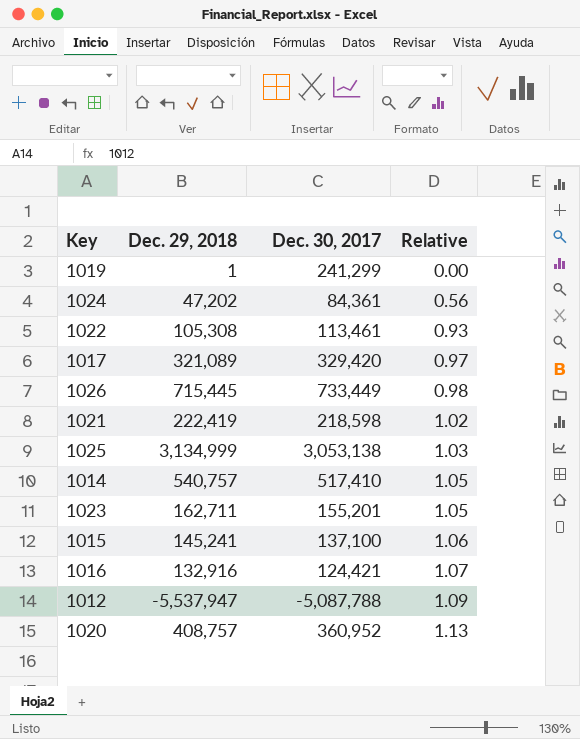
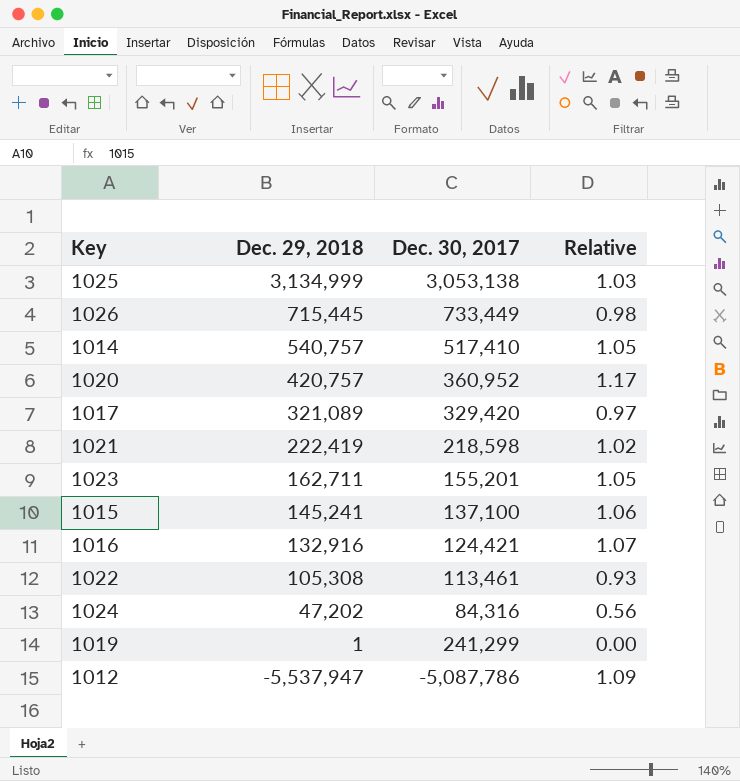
row order: Relative ascending -> Dec. 29, 2018 descending
1020 | Dec. 29, 2018: 408,757 -> 420,757
1020 | Relative: 1.13 -> 1.17
1024 | Dec. 30, 2017: 84,361 -> 84,316
1012 | Dec. 30, 2017: -5,087,788 -> -5,087,786

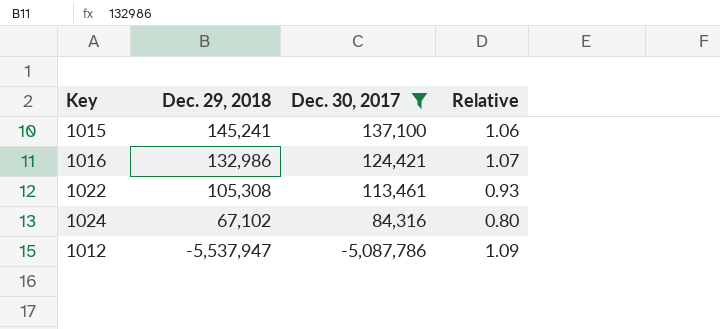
filter: none -> Dec. 30, 2017 <= 137,100
1016 | Dec. 29, 2018: 132,916 -> 132,986
1024 | Dec. 29, 2018: 47,202 -> 67,102
1024 | Relative: 0.56 -> 0.80

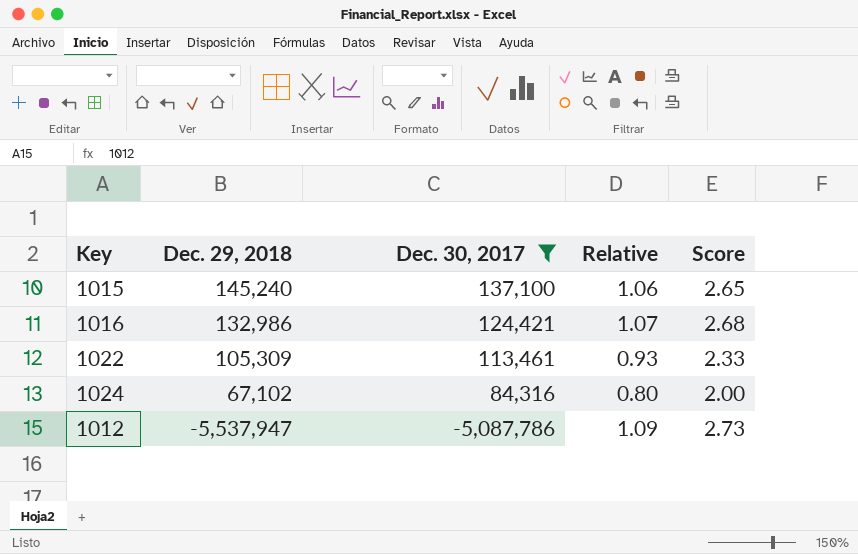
column Score | formula: none -> [Relative] * 2.5
1015 | Dec. 29, 2018: 145,241 -> 145,240
1022 | Dec. 29, 2018: 105,308 -> 105,309

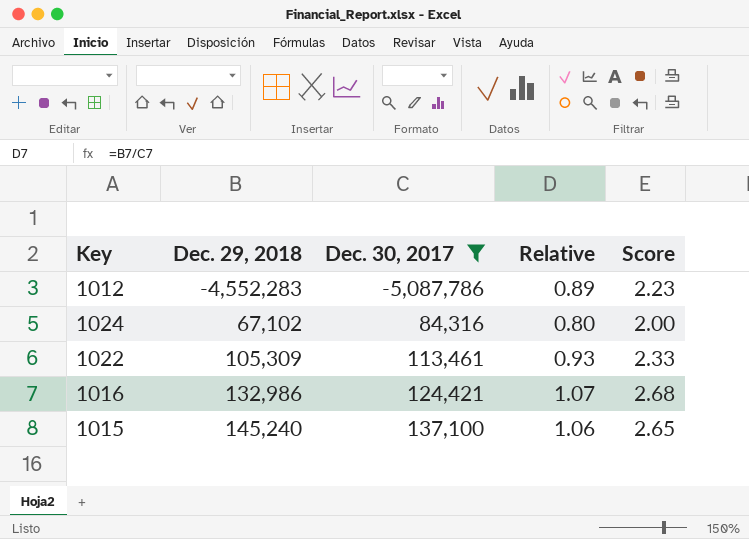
row order: Dec. 29, 2018 descending -> Dec. 29, 2018 ascending
1012 | Dec. 29, 2018: -5,537,947 -> -4,552,283
1012 | Relative: 1.09 -> 0.89
1012 | Score: 2.73 -> 2.23

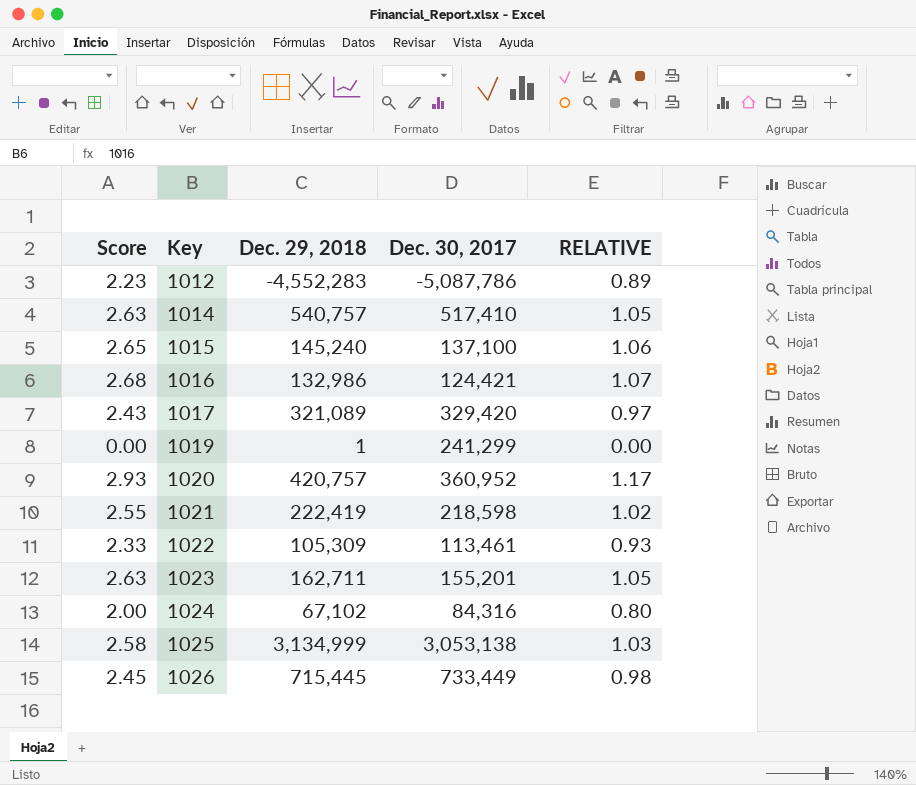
filter: Dec. 30, 2017 <= 137,100 -> none
row order: Dec. 29, 2018 ascending -> Key ascending
column Score | position: 5 -> 1
column name: Relative -> RELATIVE

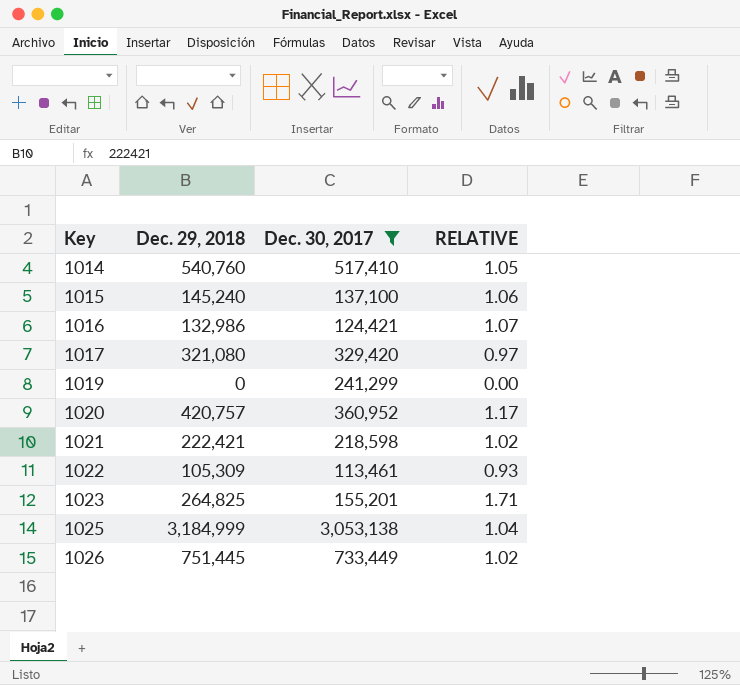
filter: none -> Dec. 30, 2017 >= 113,461
column Score | formula: [RELATIVE] * 2.5 -> none
1014 | Dec. 29, 2018: 540,757 -> 540,760
1017 | Dec. 29, 2018: 321,089 -> 321,080
1019 | Dec. 29, 2018: 1 -> 0
1021 | Dec. 29, 2018: 222,419 -> 222,421
1023 | Dec. 29, 2018: 162,711 -> 264,825
1023 | RELATIVE: 1.05 -> 1.71
1025 | Dec. 29, 2018: 3,134,999 -> 3,184,999
1025 | RELATIVE: 1.03 -> 1.04
1026 | Dec. 29, 2018: 715,445 -> 751,445
1026 | RELATIVE: 0.98 -> 1.02

